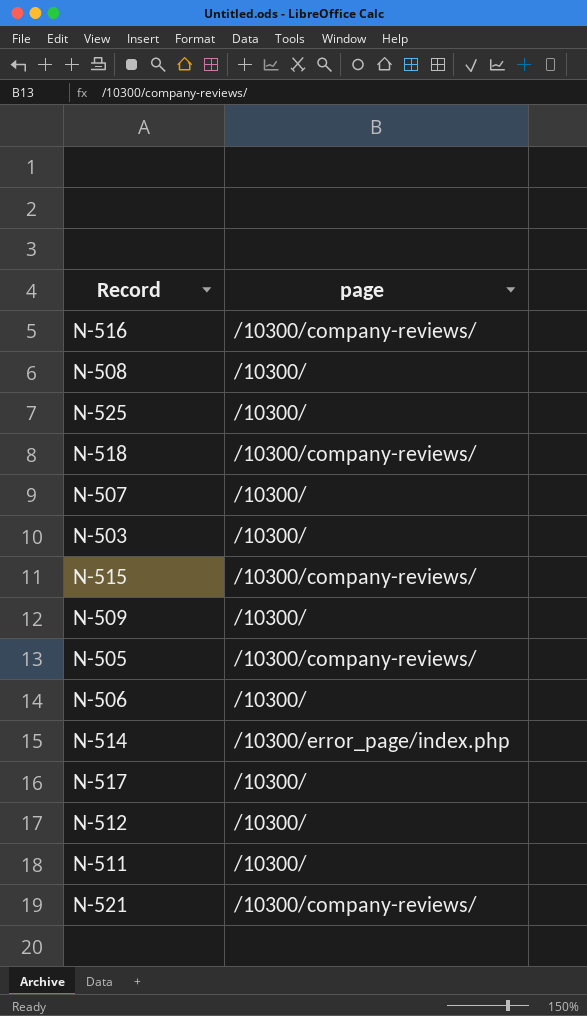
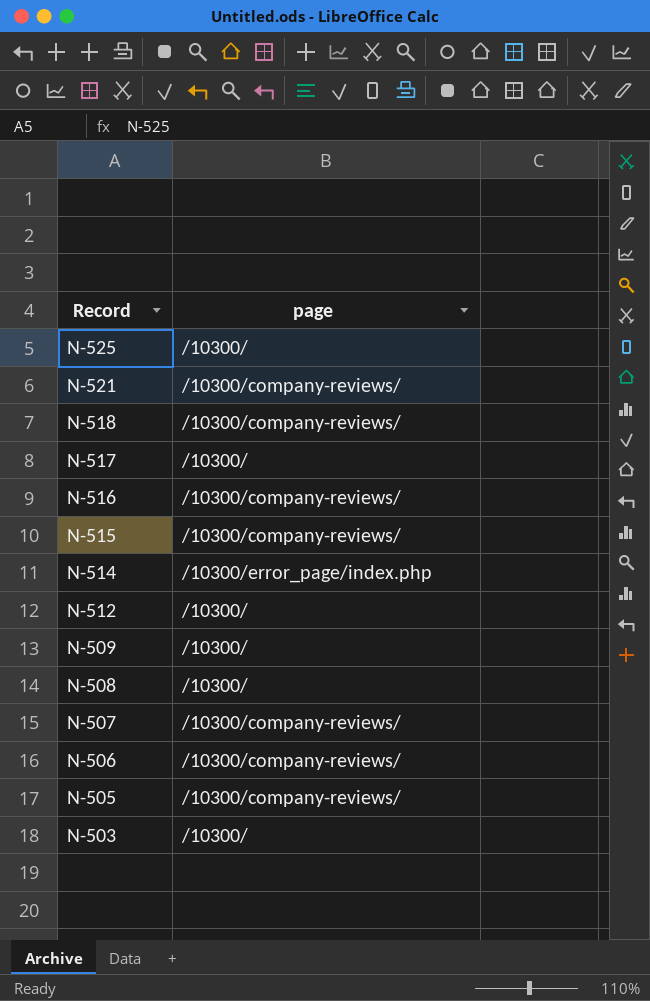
row order: none -> Record descending
row N-511: /10300/ -> none
N-507 | page: /10300/ -> /10300/company-reviews/
N-506 | page: /10300/ -> /10300/company-reviews/

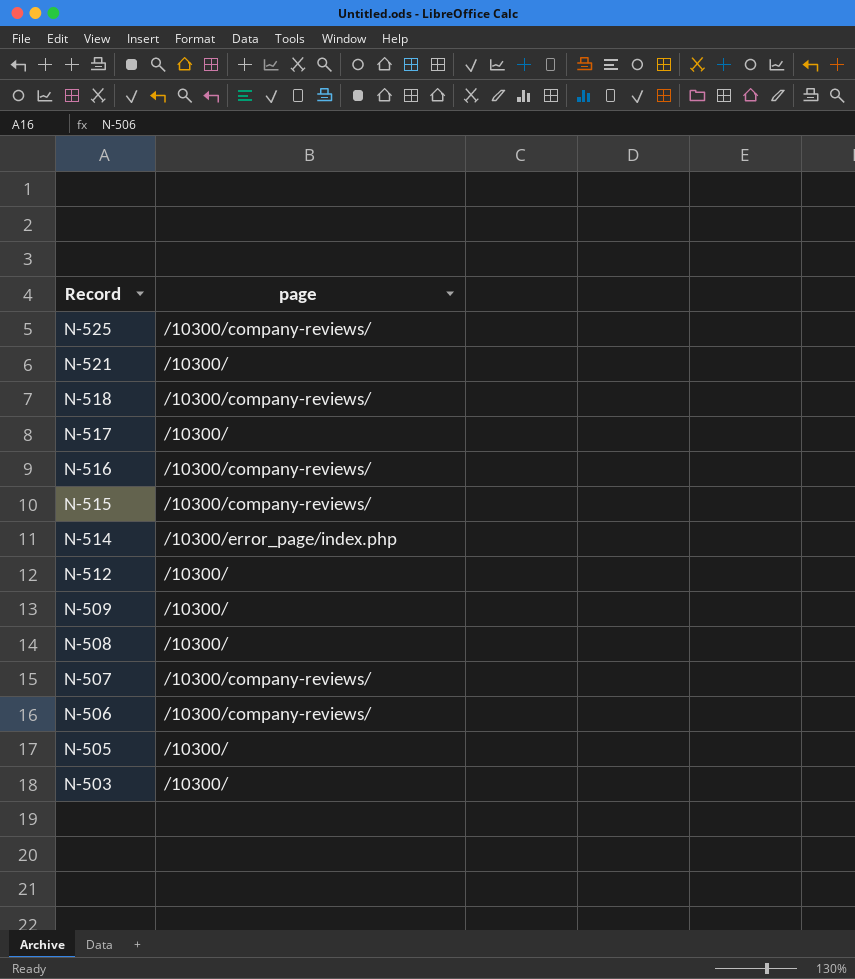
N-525 | page: /10300/ -> /10300/company-reviews/
N-521 | page: /10300/company-reviews/ -> /10300/
N-505 | page: /10300/company-reviews/ -> /10300/

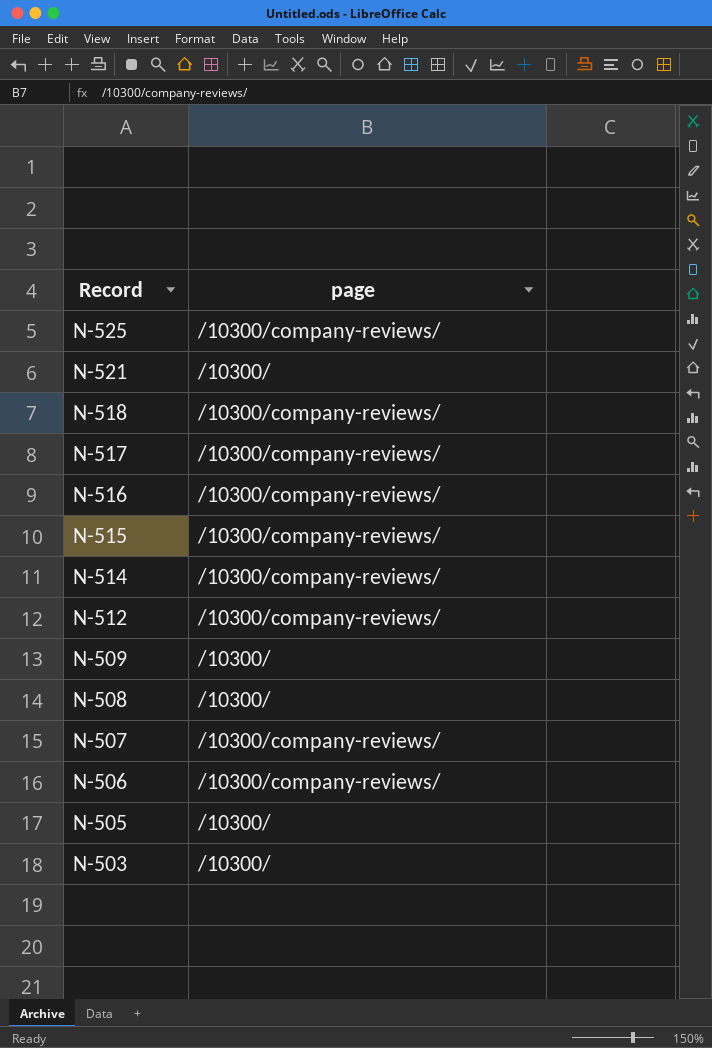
N-517 | page: /10300/ -> /10300/company-reviews/
N-514 | page: /10300/error_page/index.php -> /10300/company-reviews/
N-512 | page: /10300/ -> /10300/company-reviews/

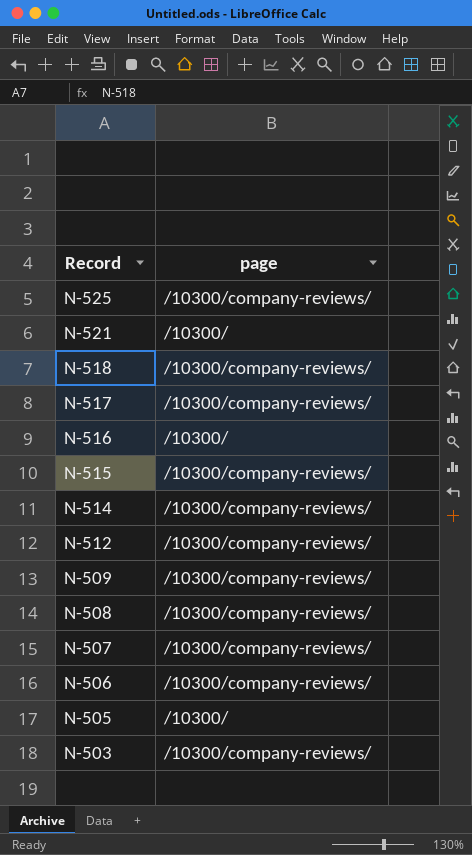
N-516 | page: /10300/company-reviews/ -> /10300/
N-509 | page: /10300/ -> /10300/company-reviews/
N-508 | page: /10300/ -> /10300/company-reviews/
N-503 | page: /10300/ -> /10300/company-reviews/

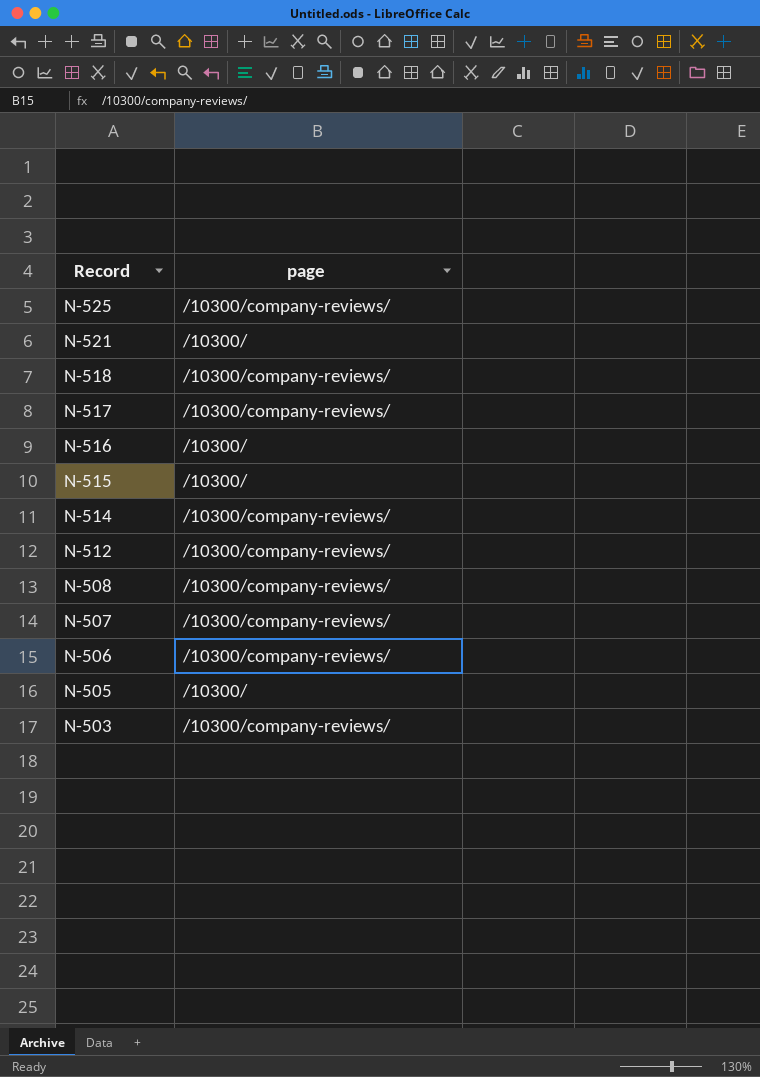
row N-509: /10300/company-reviews/ -> none
N-515 | page: /10300/company-reviews/ -> /10300/

